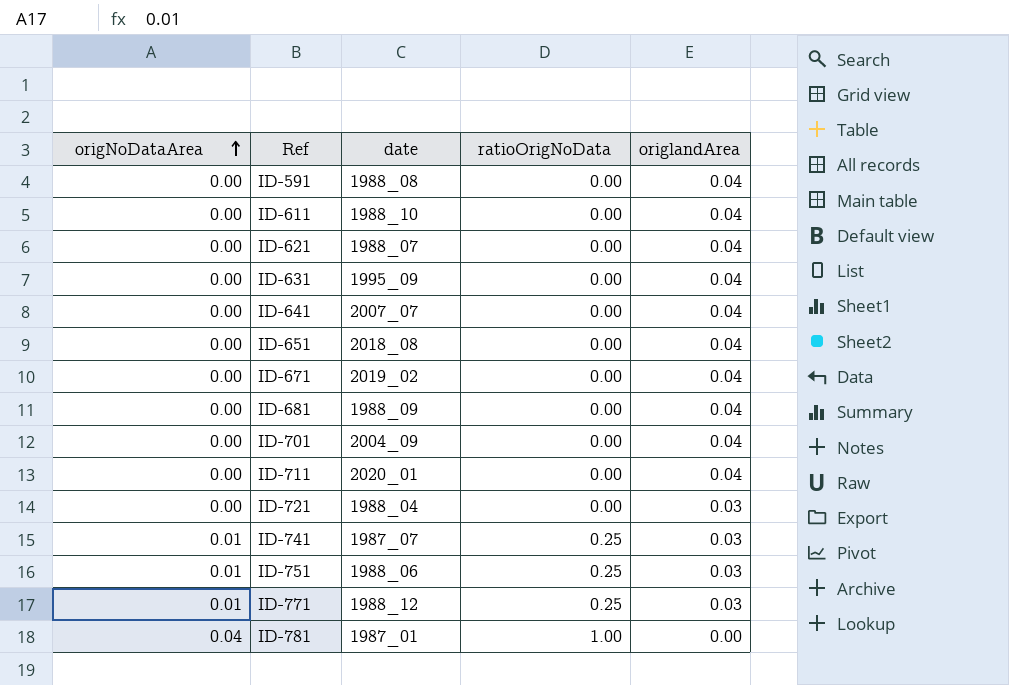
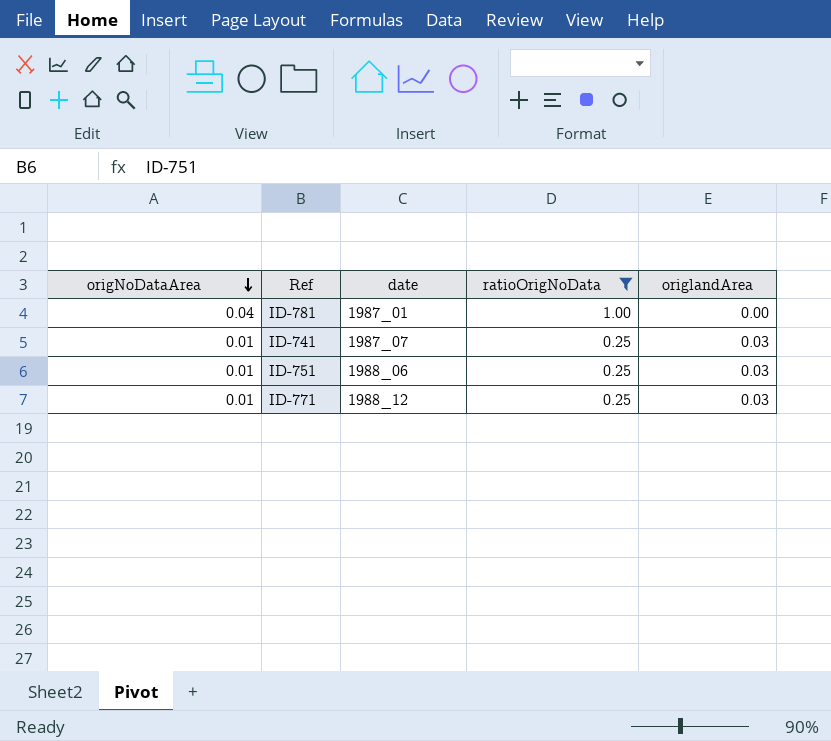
filter: none -> ratioOrigNoData != 0.00
row order: origNoDataArea ascending -> origNoDataArea descending

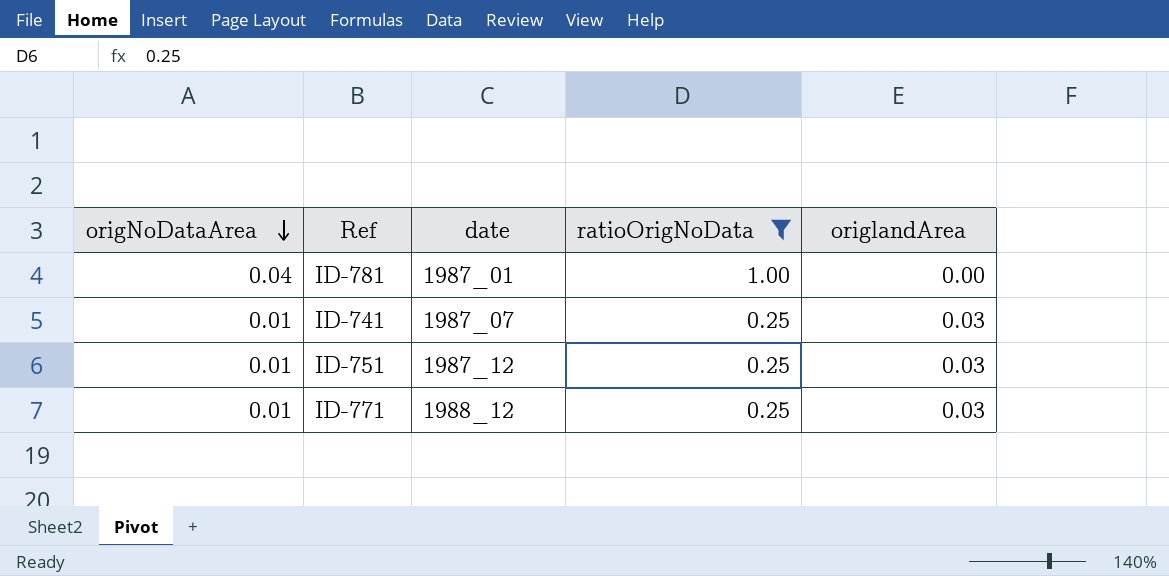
ID-751 | date: 1988_06 -> 1987_12

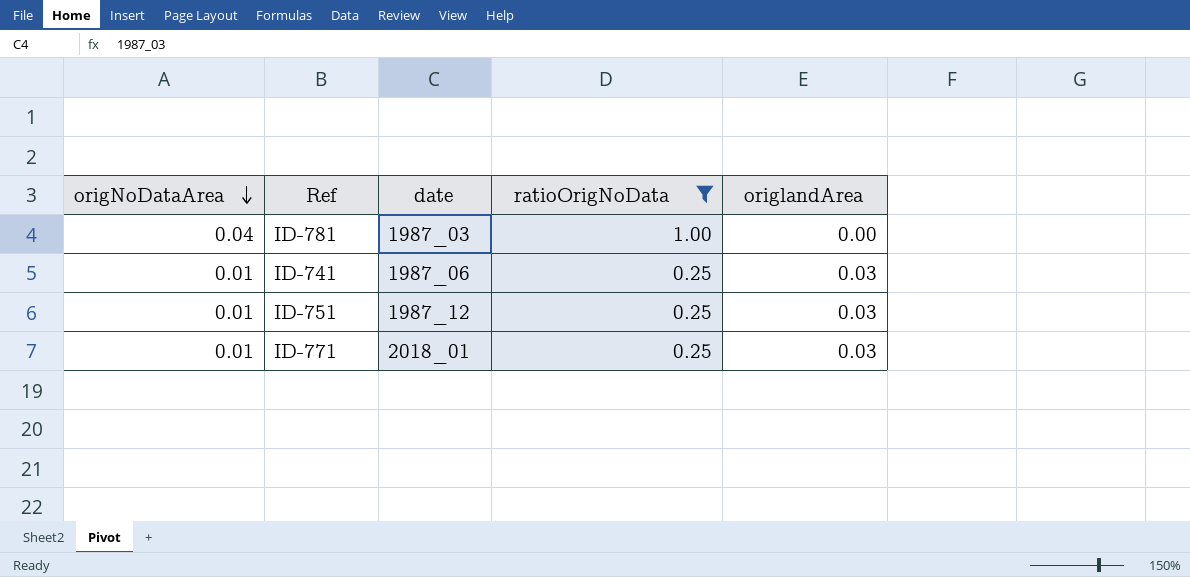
ID-781 | date: 1987_01 -> 1987_03
ID-741 | date: 1987_07 -> 1987_06
ID-771 | date: 1988_12 -> 2018_01

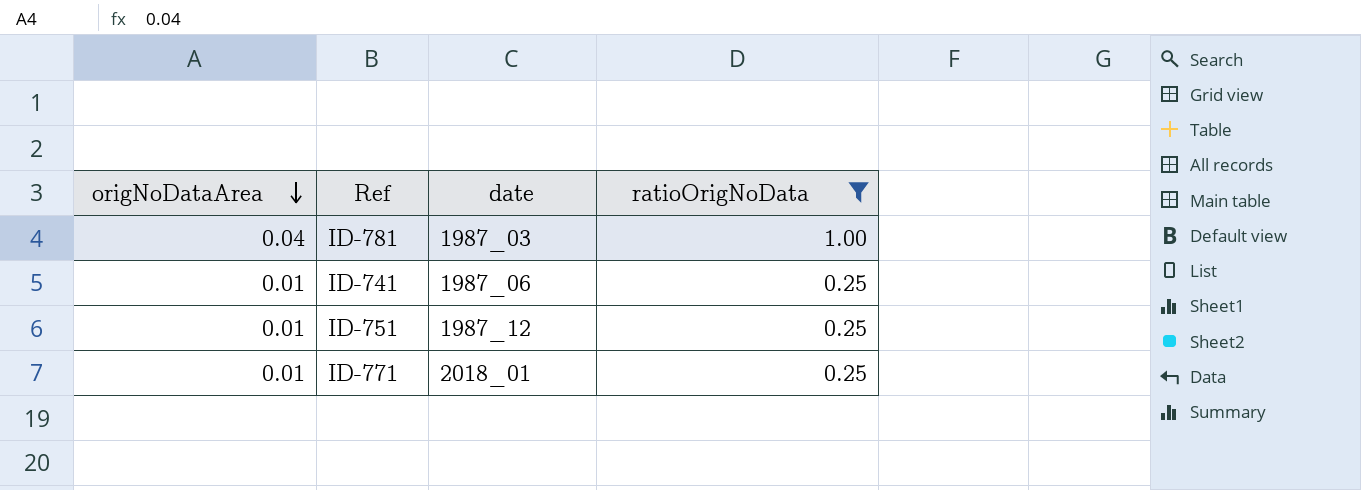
column origlandArea | position: 5 -> none

